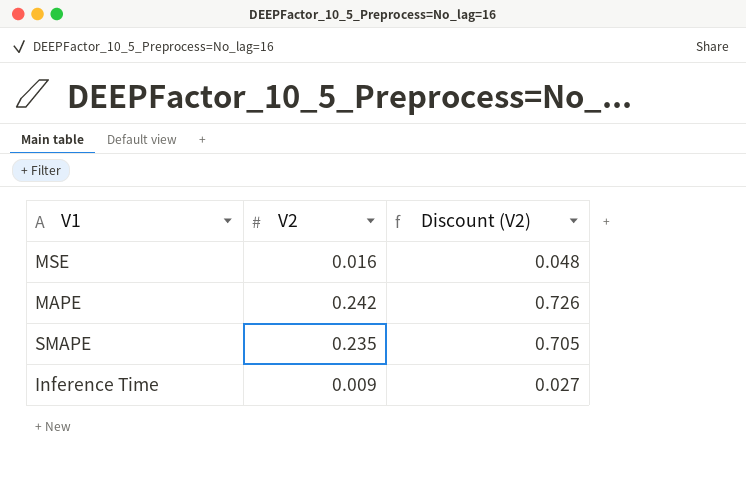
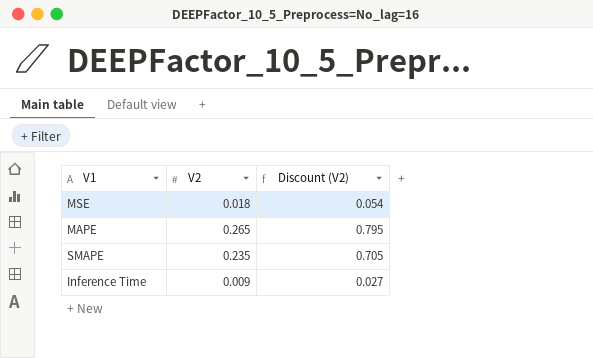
MSE | V2: 0.016 -> 0.018
MSE | Discount (V2): 0.048 -> 0.054
MAPE | V2: 0.242 -> 0.265
MAPE | Discount (V2): 0.726 -> 0.795

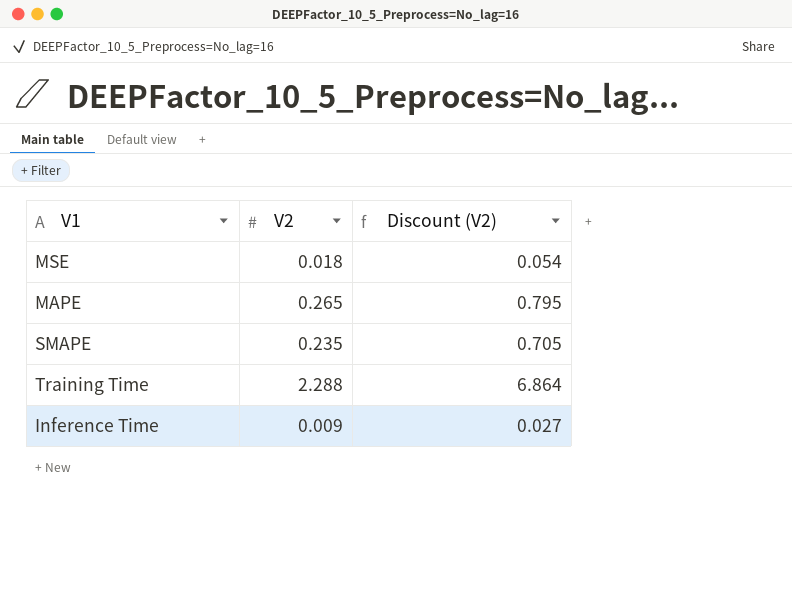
row Training Time: none -> 2.288 | 6.864

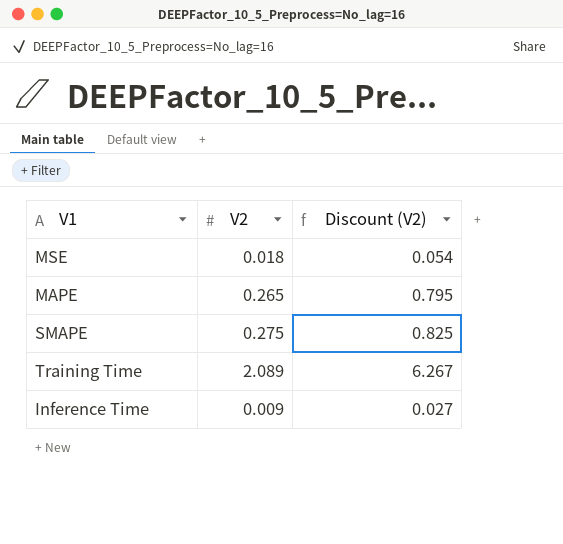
SMAPE | V2: 0.235 -> 0.275
SMAPE | Discount (V2): 0.705 -> 0.825
Training Time | V2: 2.288 -> 2.089
Training Time | Discount (V2): 6.864 -> 6.267

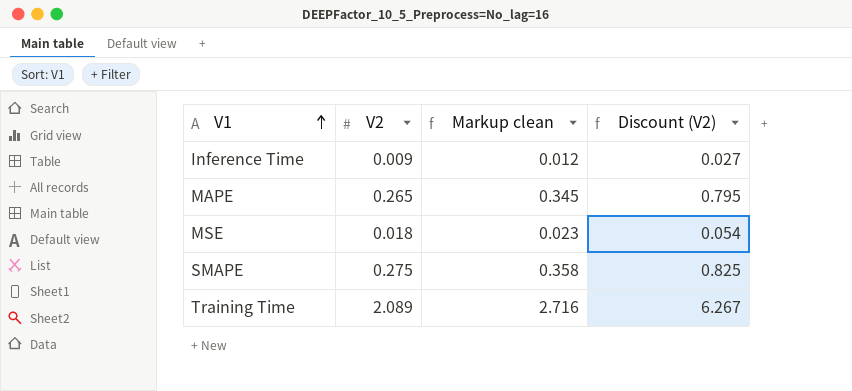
row order: none -> V1 ascending
column Markup clean | formula: none -> [V2] * 1.3

